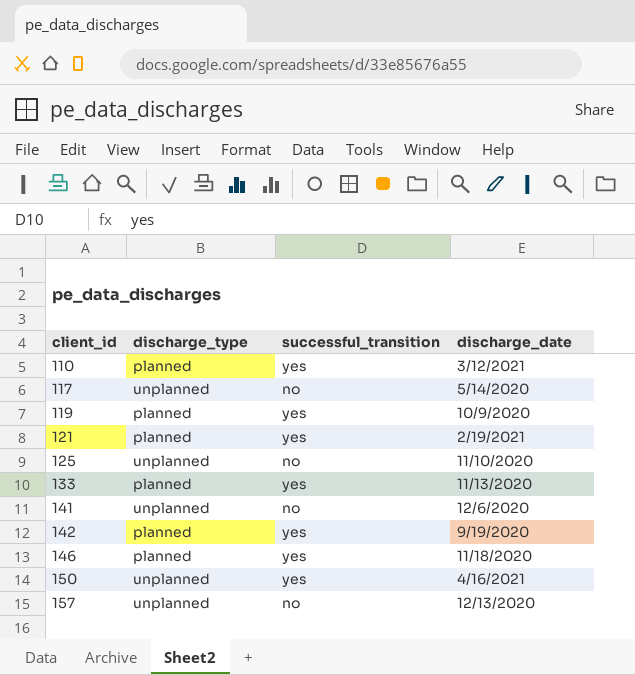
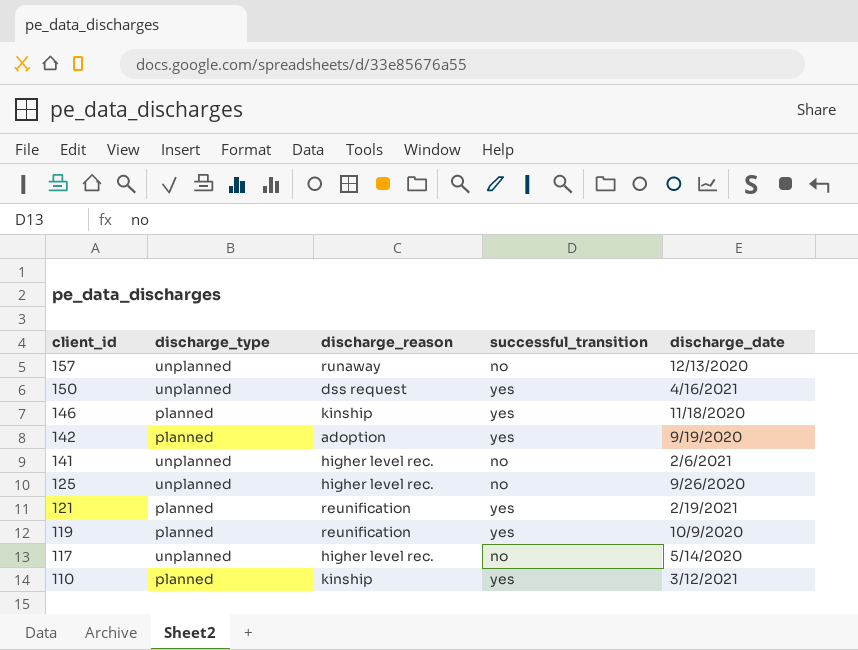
row order: client_id ascending -> client_id descending
column discharge_reason | position: none -> 3
row 133: planned | yes | 11/13/2020 -> none
141 | discharge_date: 12/6/2020 -> 2/6/2021
125 | discharge_date: 11/10/2020 -> 9/26/2020

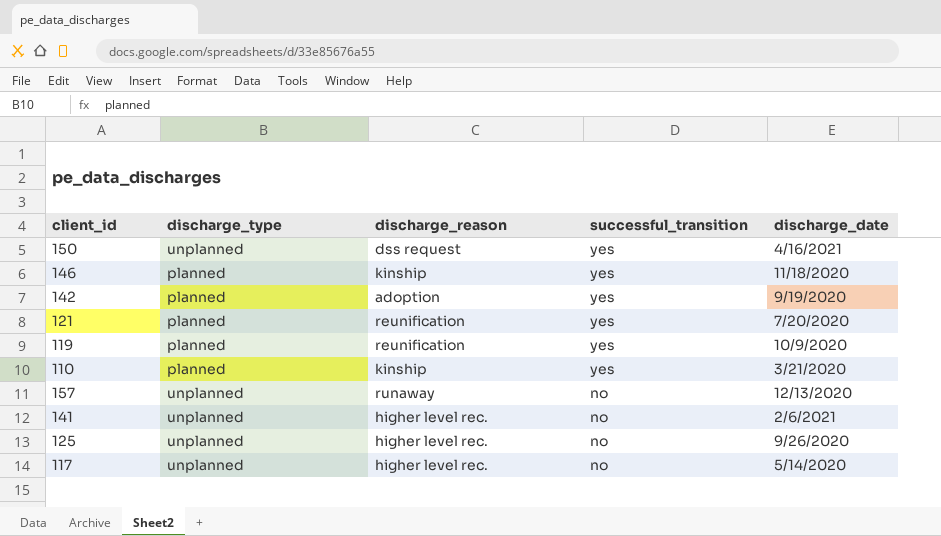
row order: client_id descending -> successful_transition descending
121 | discharge_date: 2/19/2021 -> 7/20/2020
110 | discharge_date: 3/12/2021 -> 3/21/2020

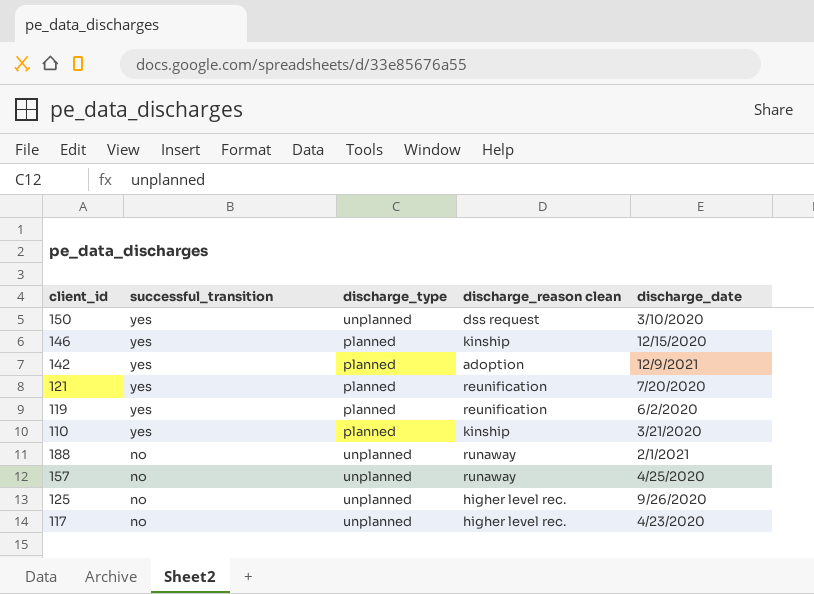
column successful_transition | position: 4 -> 2
column name: discharge_reason -> discharge_reason clean
row 141: unplanned | higher level rec. | no | 2/6/2021 -> none
150 | discharge_date: 4/16/2021 -> 3/10/2020
146 | discharge_date: 11/18/2020 -> 12/15/2020
142 | discharge_date: 9/19/2020 -> 12/9/2021
119 | discharge_date: 10/9/2020 -> 6/2/2020
row 188: none -> no | unplanned | runaway | 2/1/2021
157 | discharge_date: 12/13/2020 -> 4/25/2020
117 | discharge_date: 5/14/2020 -> 4/23/2020

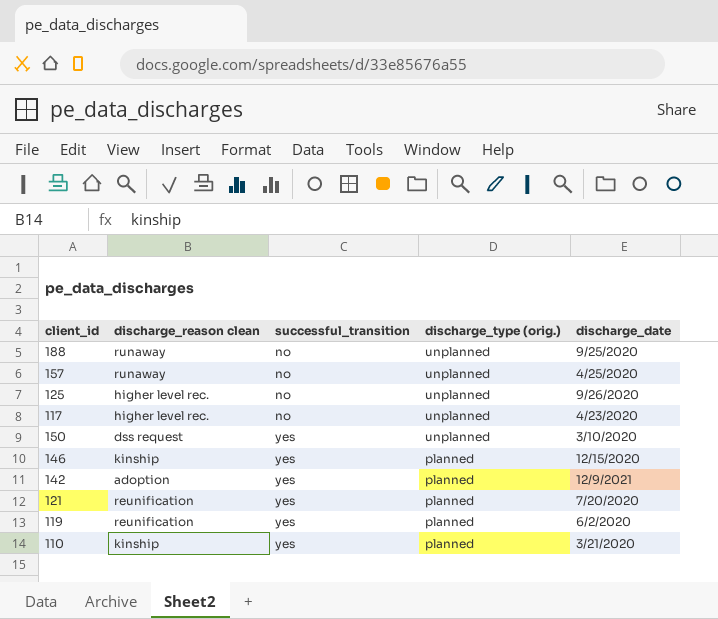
row order: successful_transition descending -> successful_transition ascending
column discharge_reason clean | position: 4 -> 2
column name: discharge_type -> discharge_type (orig.)
188 | discharge_date: 2/1/2021 -> 9/25/2020

